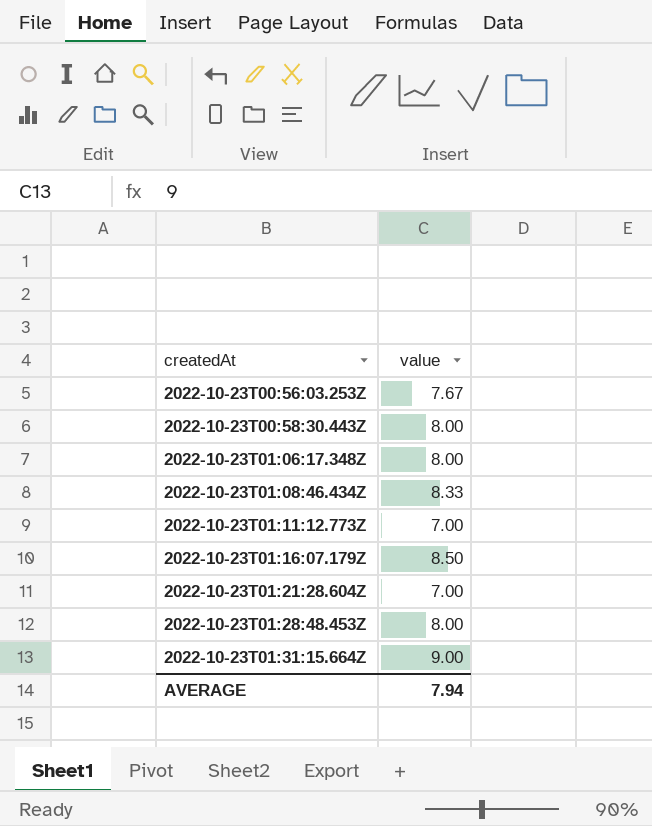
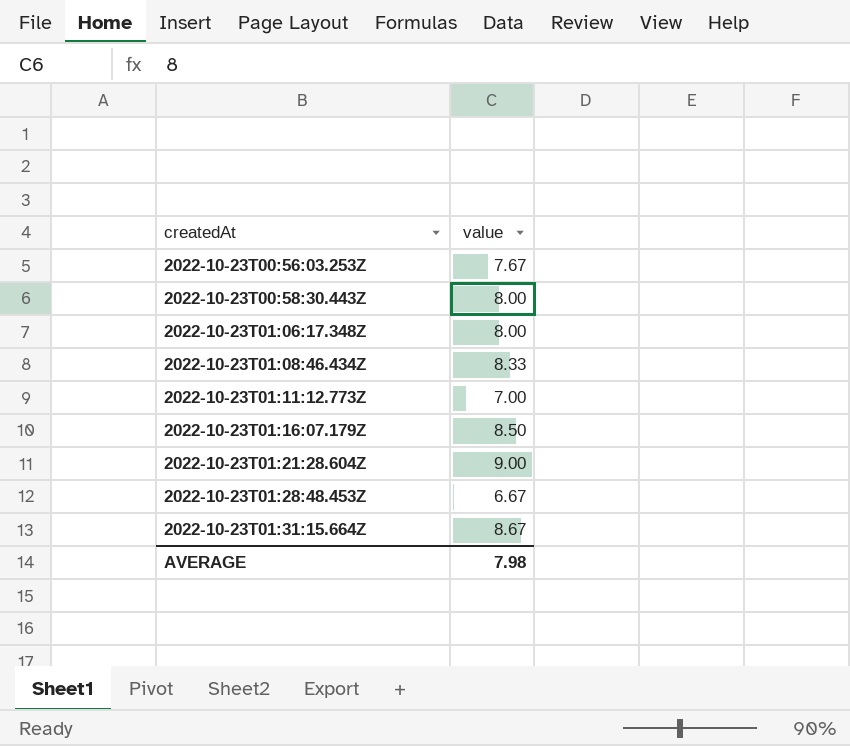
2022-10-23T01:21:28.604Z | value: 7.00 -> 9.00
2022-10-23T01:28:48.453Z | value: 8.00 -> 6.67
2022-10-23T01:31:15.664Z | value: 9.00 -> 8.67
AVERAGE | value: 7.94 -> 7.98

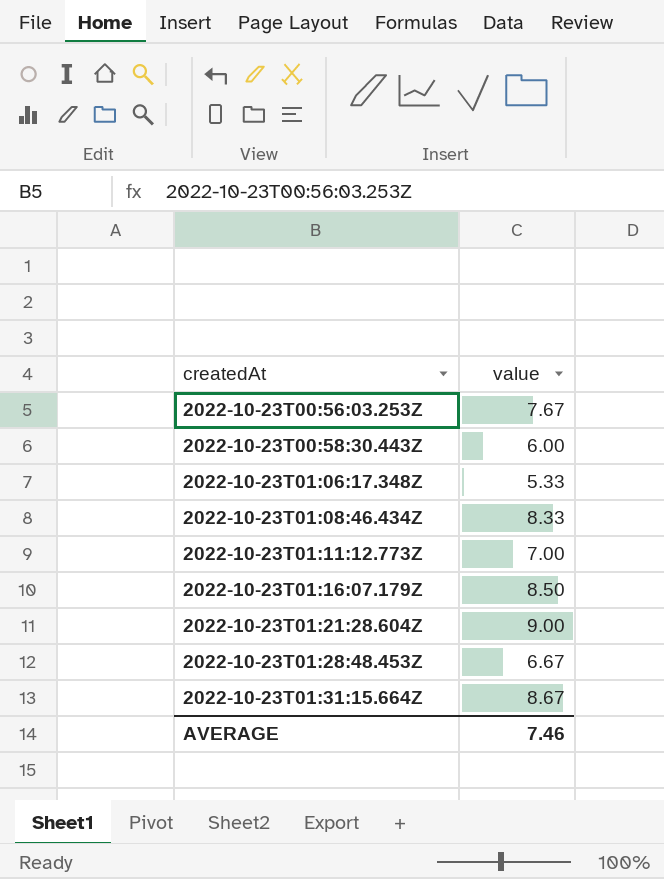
2022-10-23T00:58:30.443Z | value: 8.00 -> 6.00
2022-10-23T01:06:17.348Z | value: 8.00 -> 5.33
AVERAGE | value: 7.98 -> 7.46

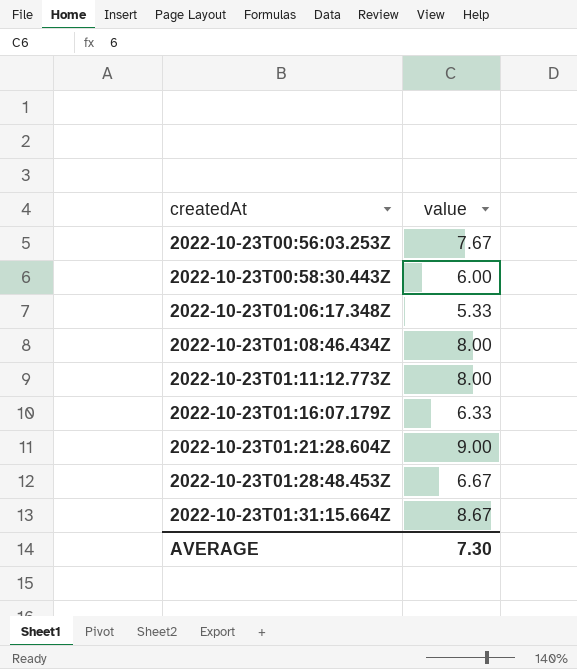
2022-10-23T01:08:46.434Z | value: 8.33 -> 8.00
2022-10-23T01:11:12.773Z | value: 7.00 -> 8.00
2022-10-23T01:16:07.179Z | value: 8.50 -> 6.33
AVERAGE | value: 7.46 -> 7.30

